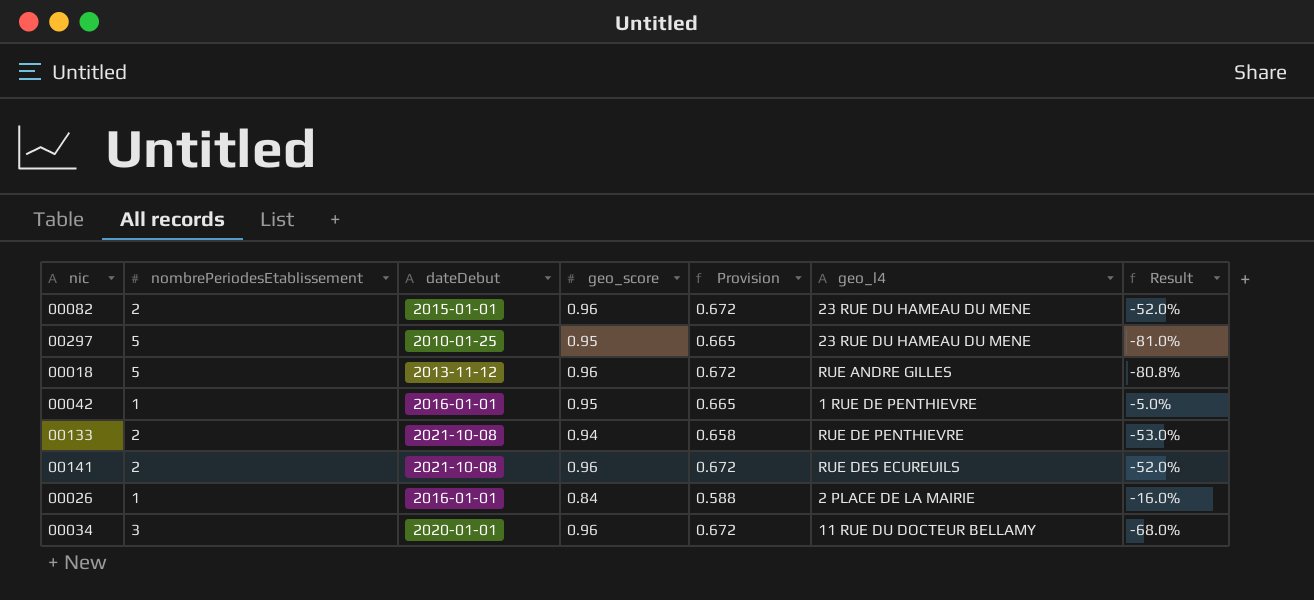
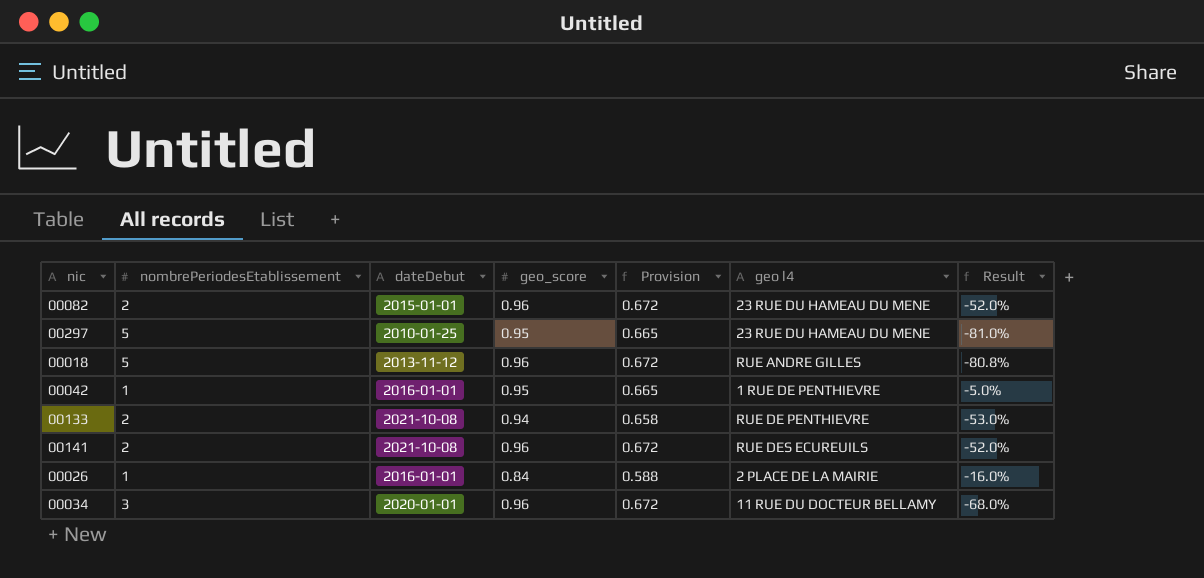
column name: geo_l4 -> geo l4

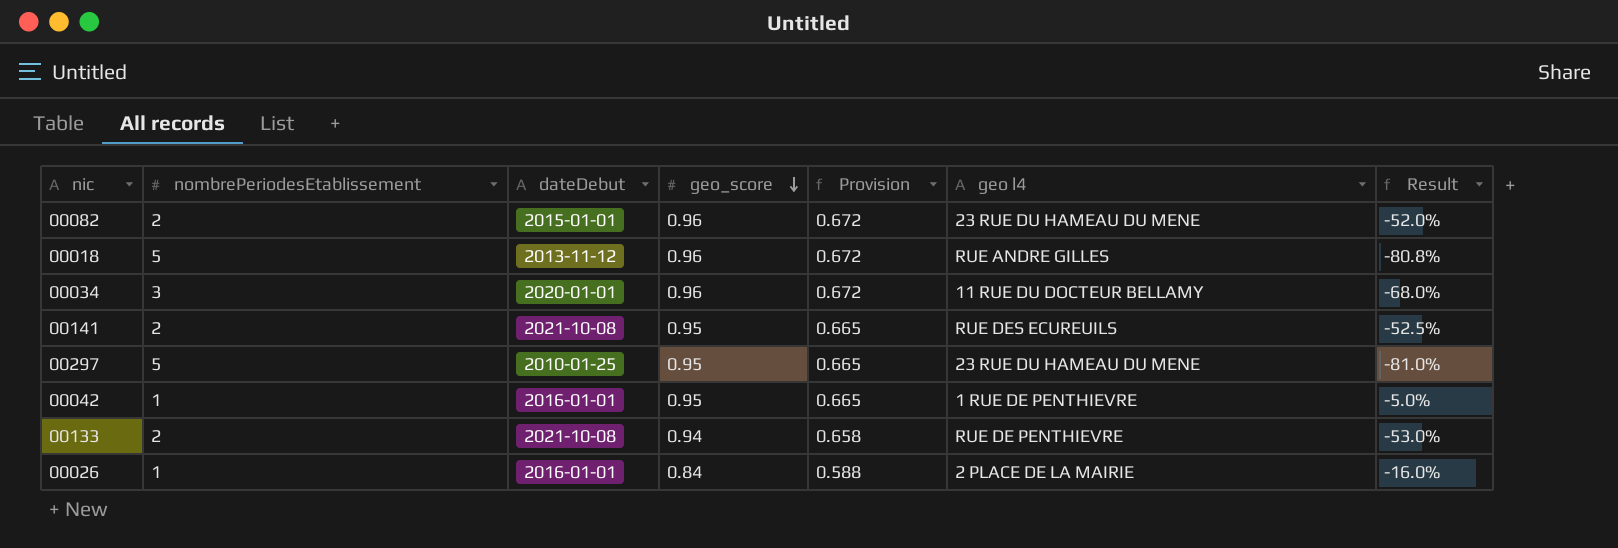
row order: none -> geo_score descending
00141 | geo_score: 0.96 -> 0.95
00141 | Provision: 0.672 -> 0.665
00141 | Result: -52.0% -> -52.5%

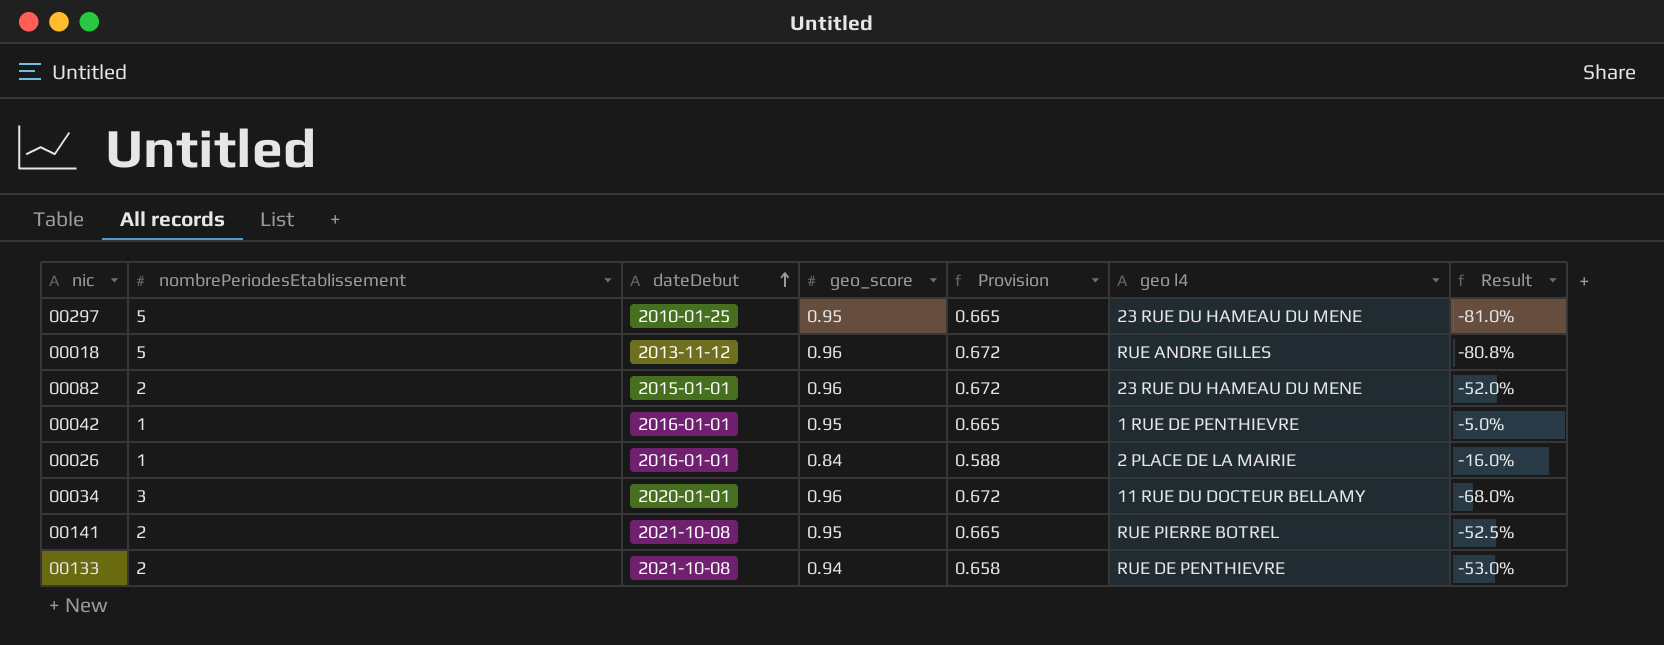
row order: geo_score descending -> dateDebut ascending
00141 | geo l4: RUE DES ECUREUILS -> RUE PIERRE BOTREL

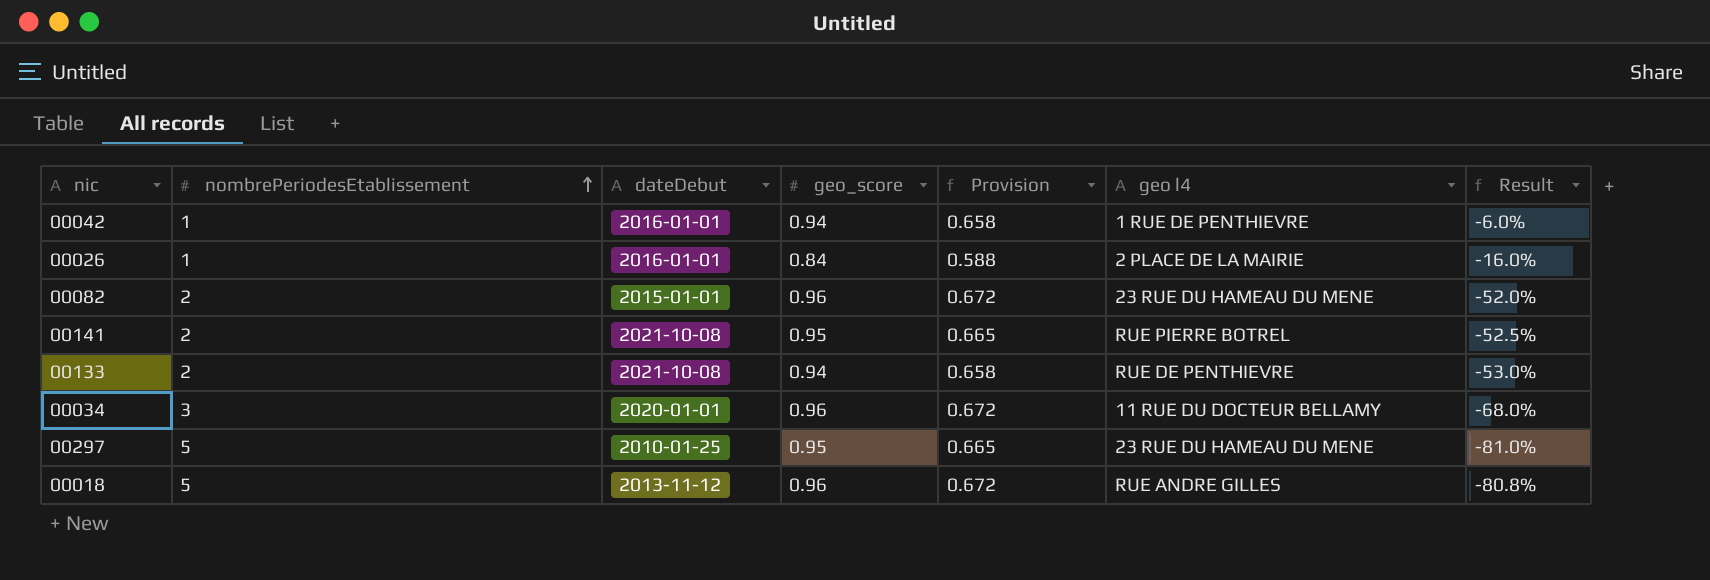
row order: dateDebut ascending -> nombrePeriodesEtablissement ascending
00042 | geo_score: 0.95 -> 0.94
00042 | Provision: 0.665 -> 0.658
00042 | Result: -5.0% -> -6.0%

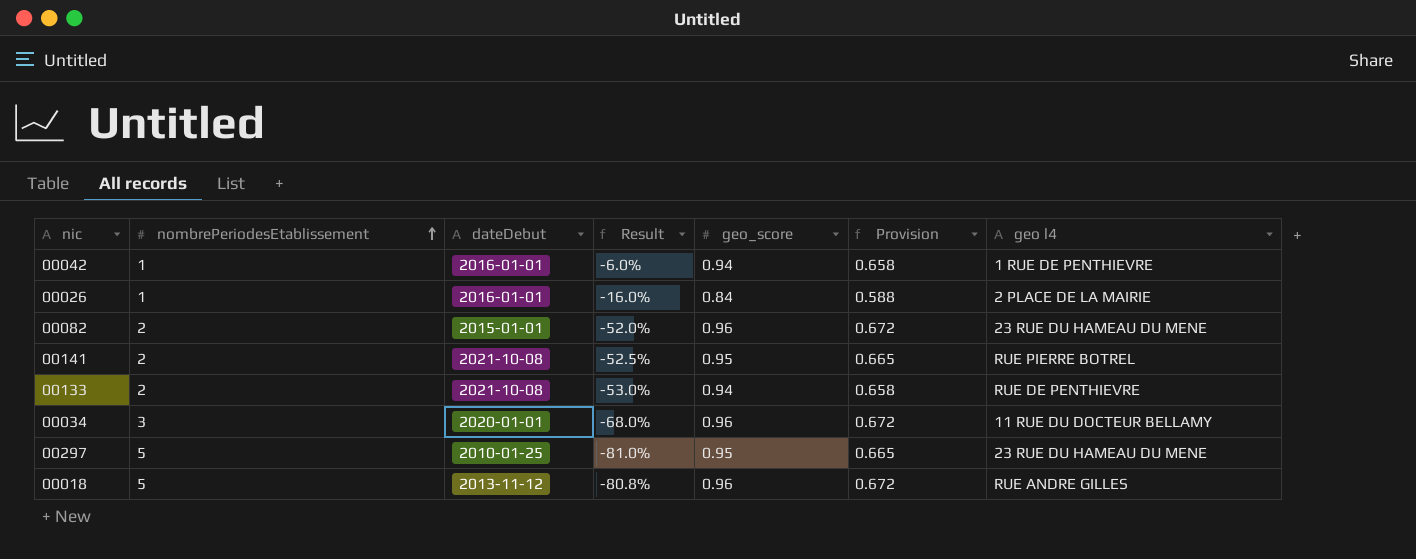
column Result | position: 7 -> 4

